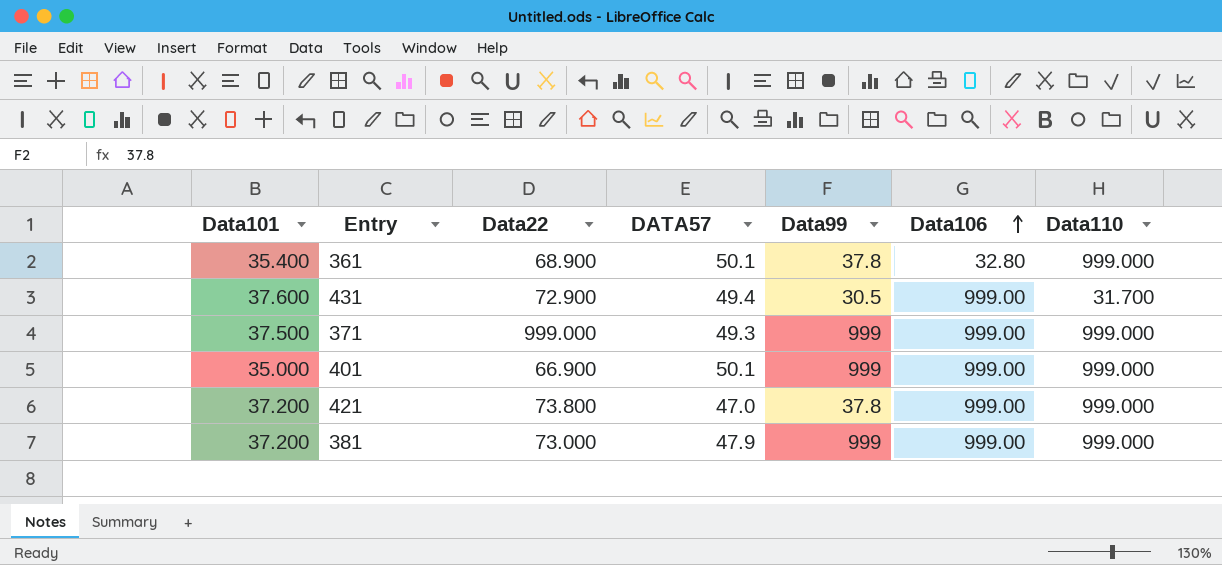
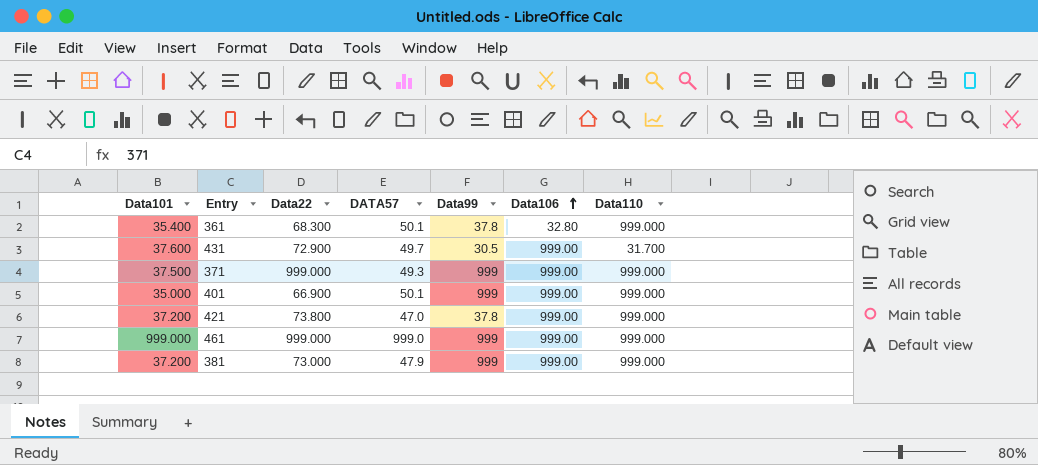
361 | Data22: 68.900 -> 68.300
431 | DATA57: 49.4 -> 49.7
row 461: none -> 999.000 | 999.000 | 999.0 | 999 | 999.00 | 999.000

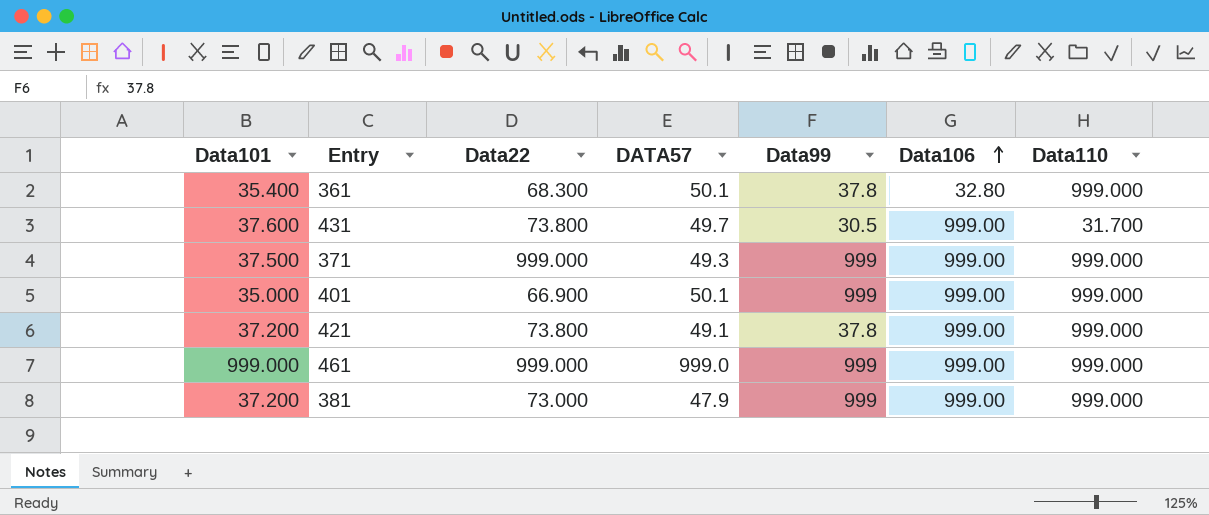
431 | Data22: 72.900 -> 73.800
421 | DATA57: 47.0 -> 49.1

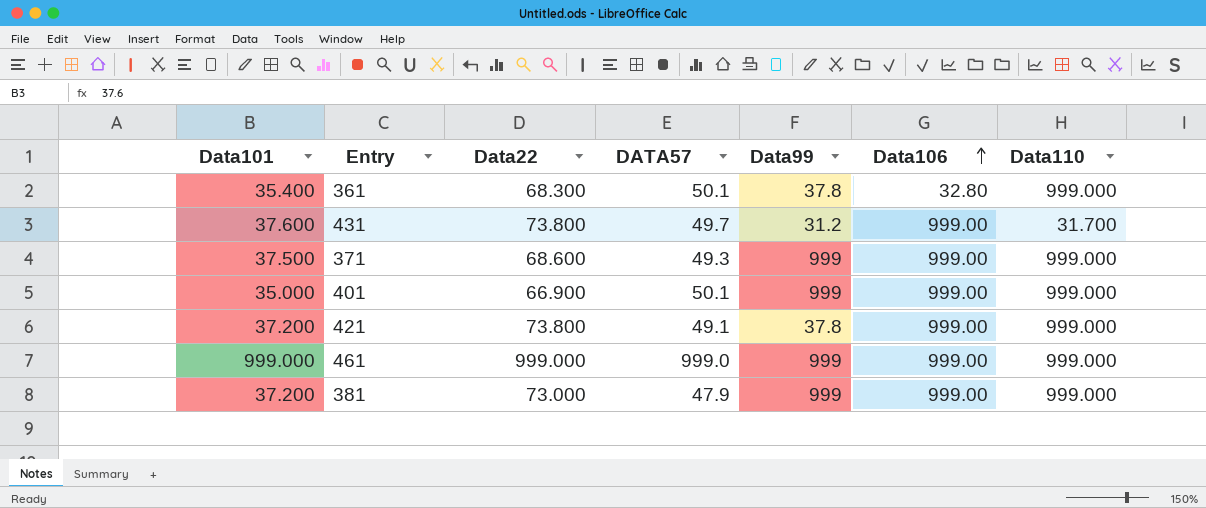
431 | Data99: 30.5 -> 31.2
371 | Data22: 999.000 -> 68.600

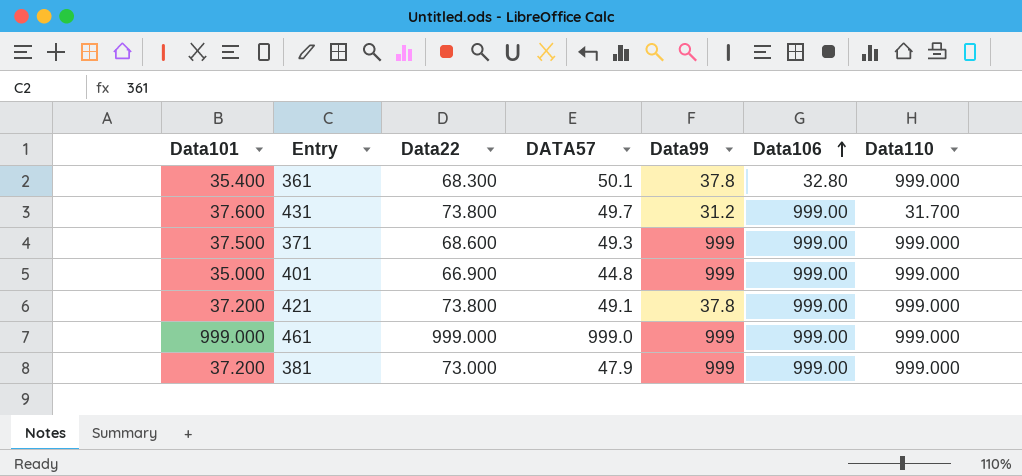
401 | DATA57: 50.1 -> 44.8

